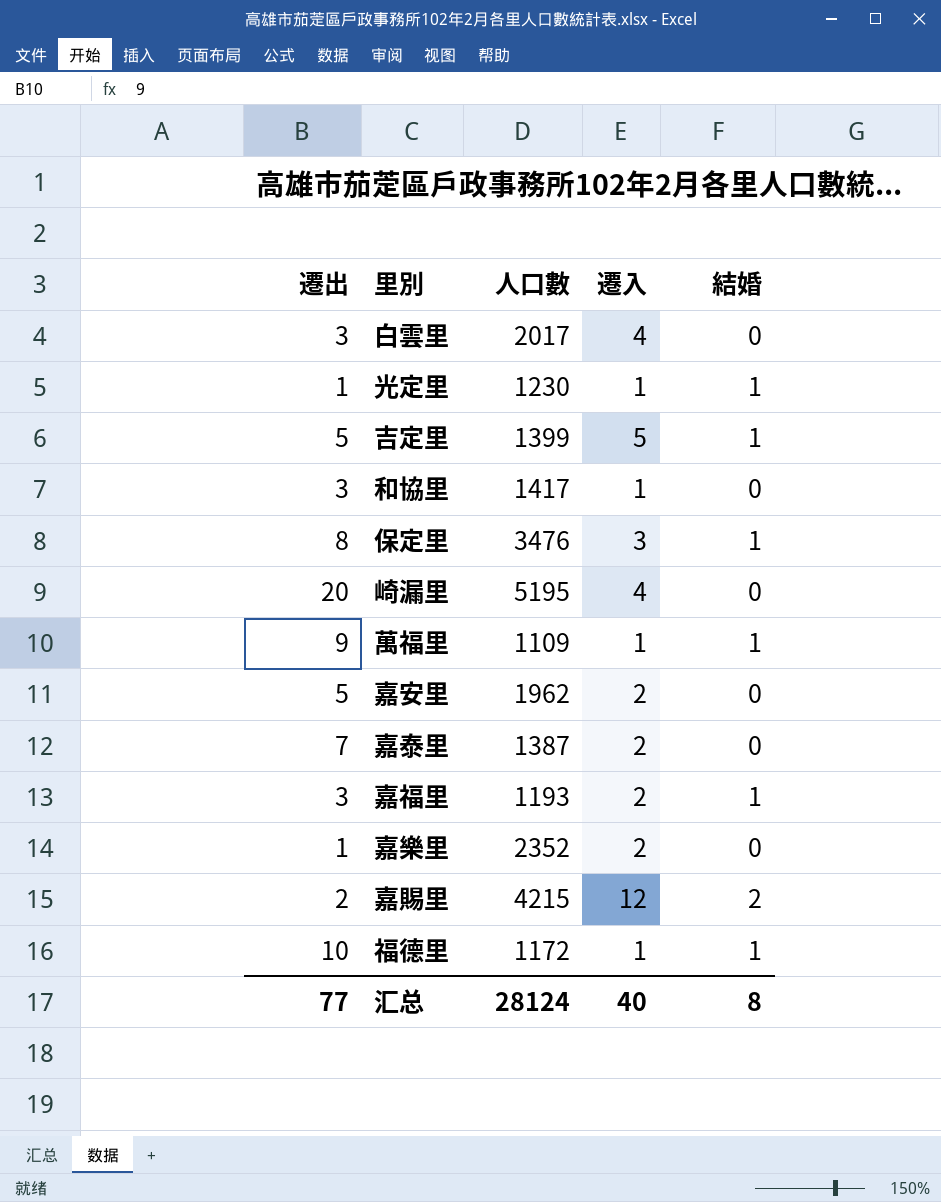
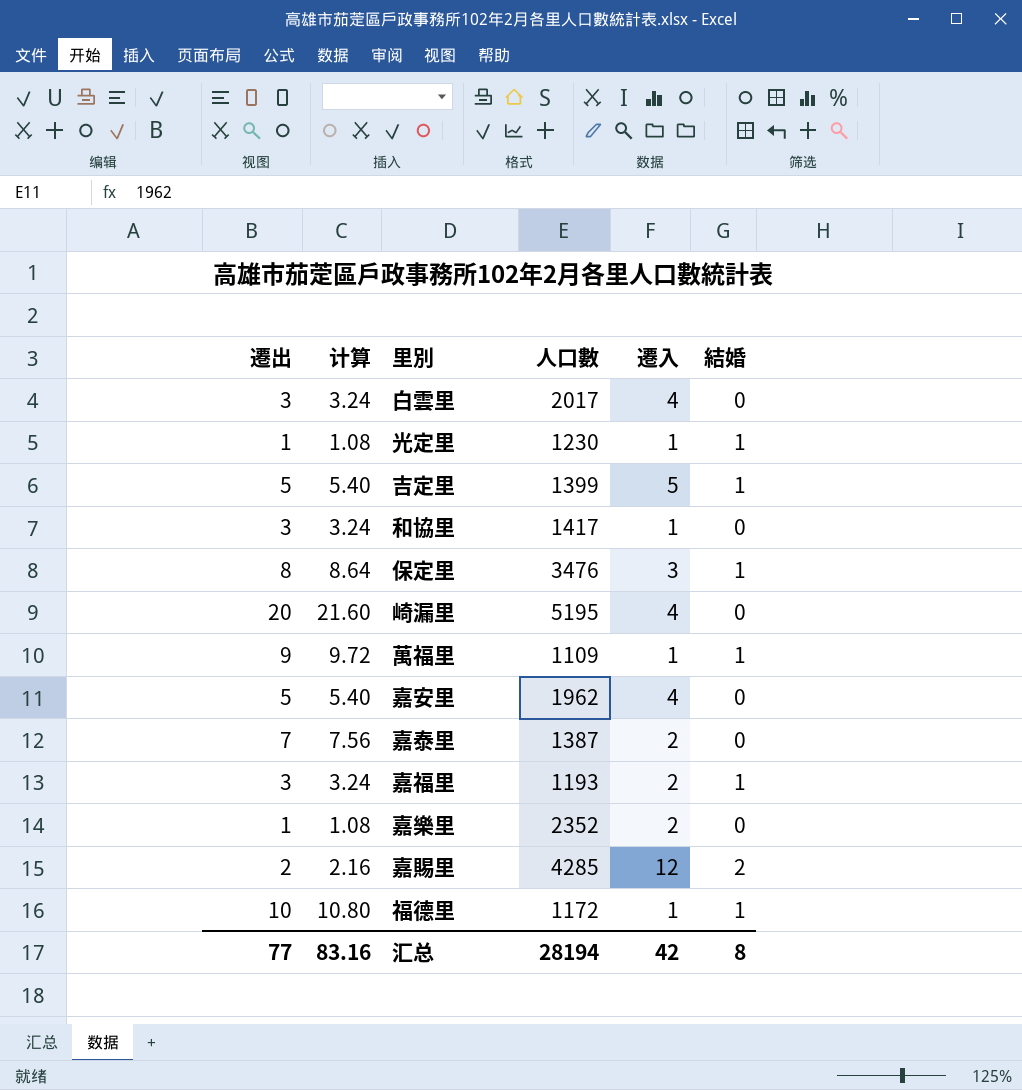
column 计算 | formula: none -> [遷出] * 1.08
嘉安里 | 遷入: 2 -> 4
嘉賜里 | 人口數: 4215 -> 4285
汇总 | 人口數: 28124 -> 28194
汇总 | 遷入: 40 -> 42

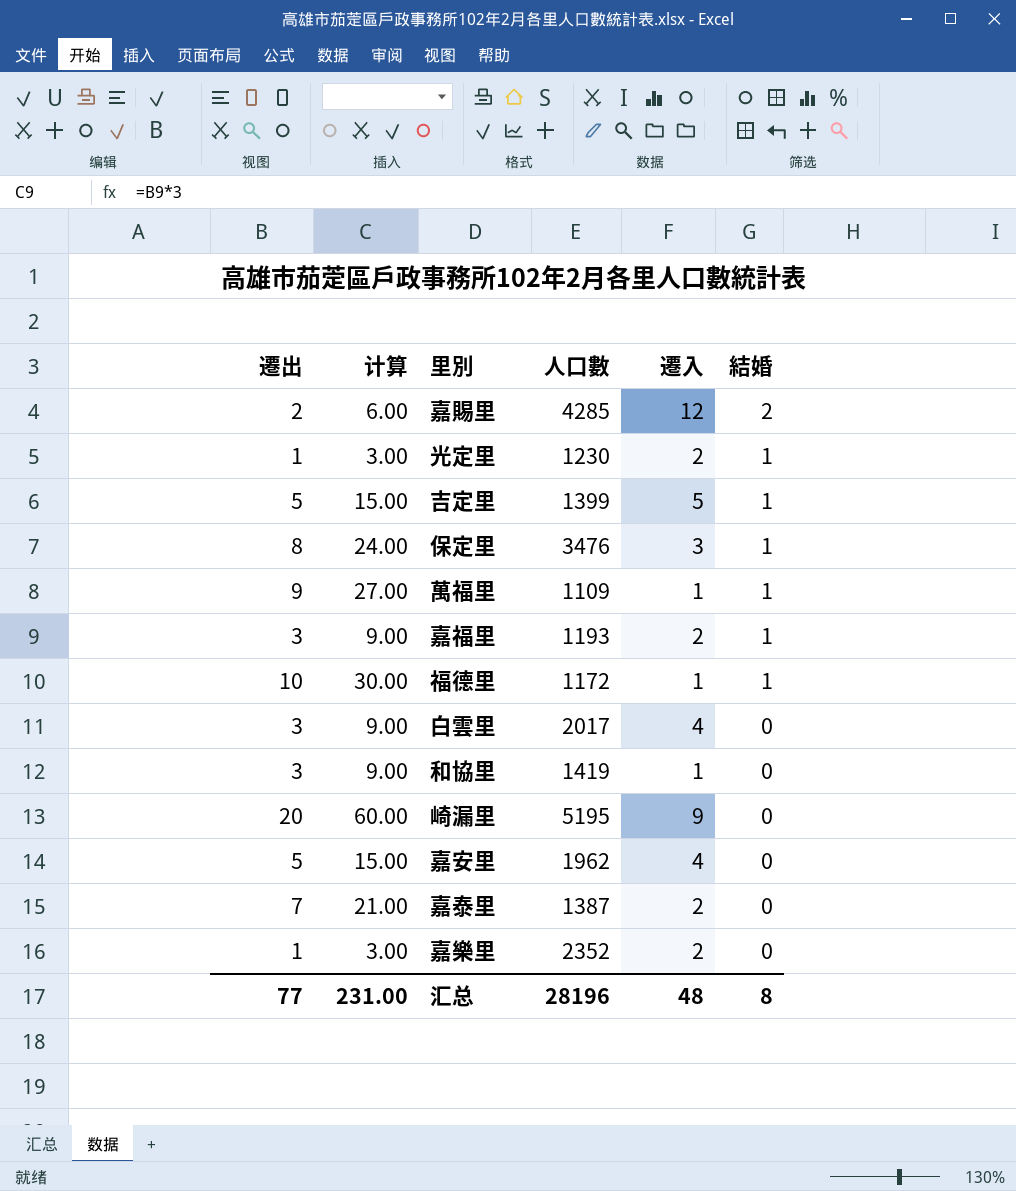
row order: none -> 結婚 descending
column 计算 | formula: [遷出] * 1.08 -> [遷出] * 3
光定里 | 遷入: 1 -> 2
和協里 | 人口數: 1417 -> 1419
崎漏里 | 遷入: 4 -> 9
汇总 | 计算: 83.16 -> 231.00
汇总 | 人口數: 28194 -> 28196
汇总 | 遷入: 42 -> 48

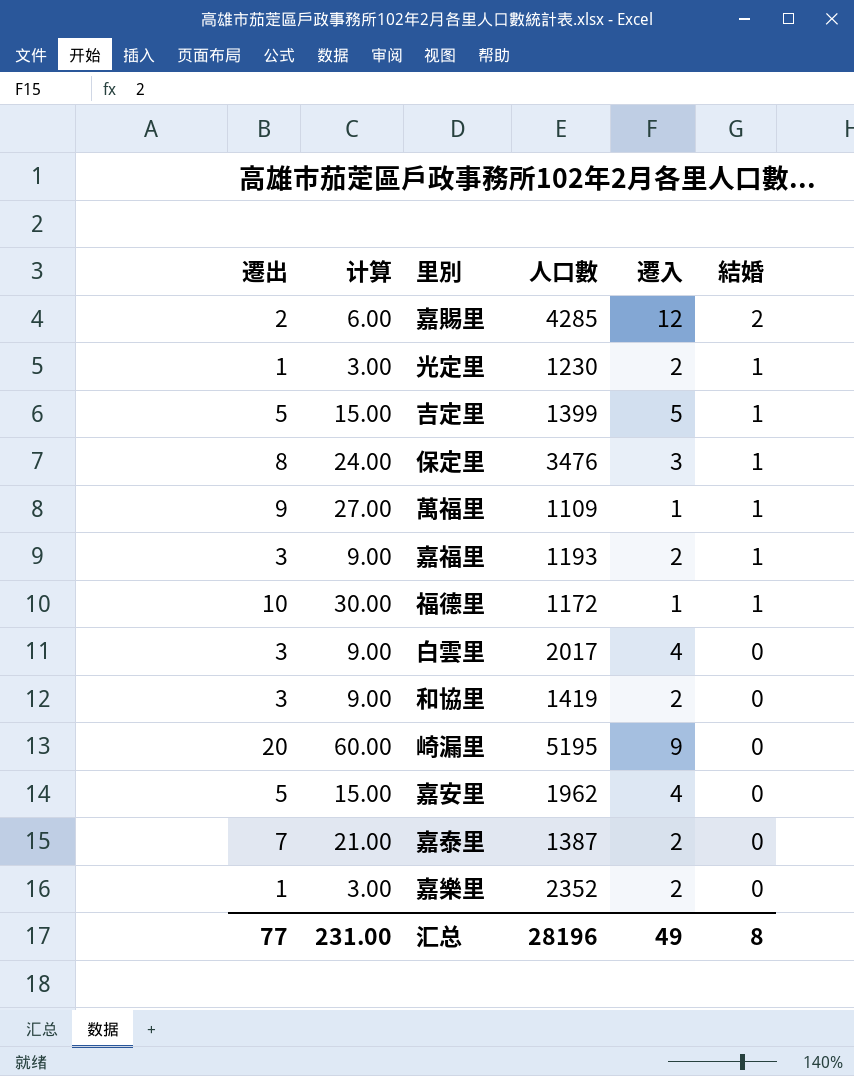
和協里 | 遷入: 1 -> 2
汇总 | 遷入: 48 -> 49

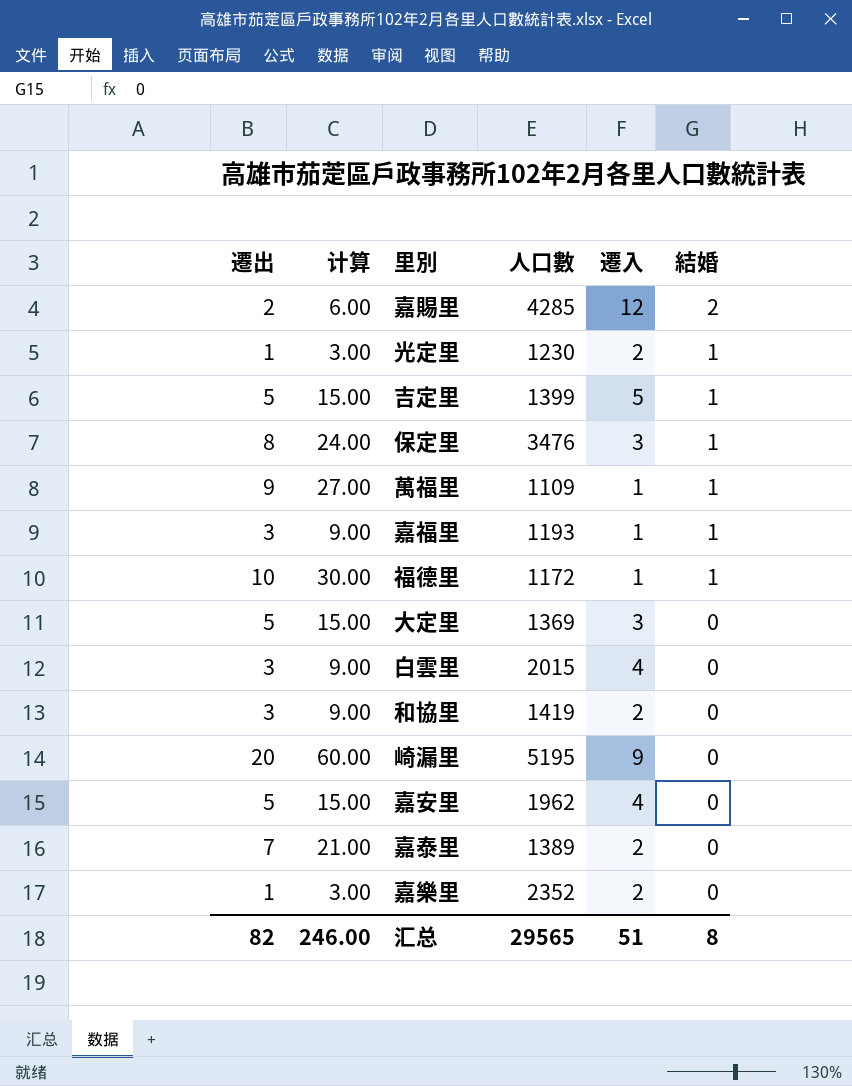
嘉福里 | 遷入: 2 -> 1
row 大定里: none -> 5 | 15.00 | 1369 | 3 | 0
白雲里 | 人口數: 2017 -> 2015
嘉泰里 | 人口數: 1387 -> 1389
汇总 | 遷出: 77 -> 82
汇总 | 计算: 231.00 -> 246.00
汇总 | 人口數: 28196 -> 29565
汇总 | 遷入: 49 -> 51

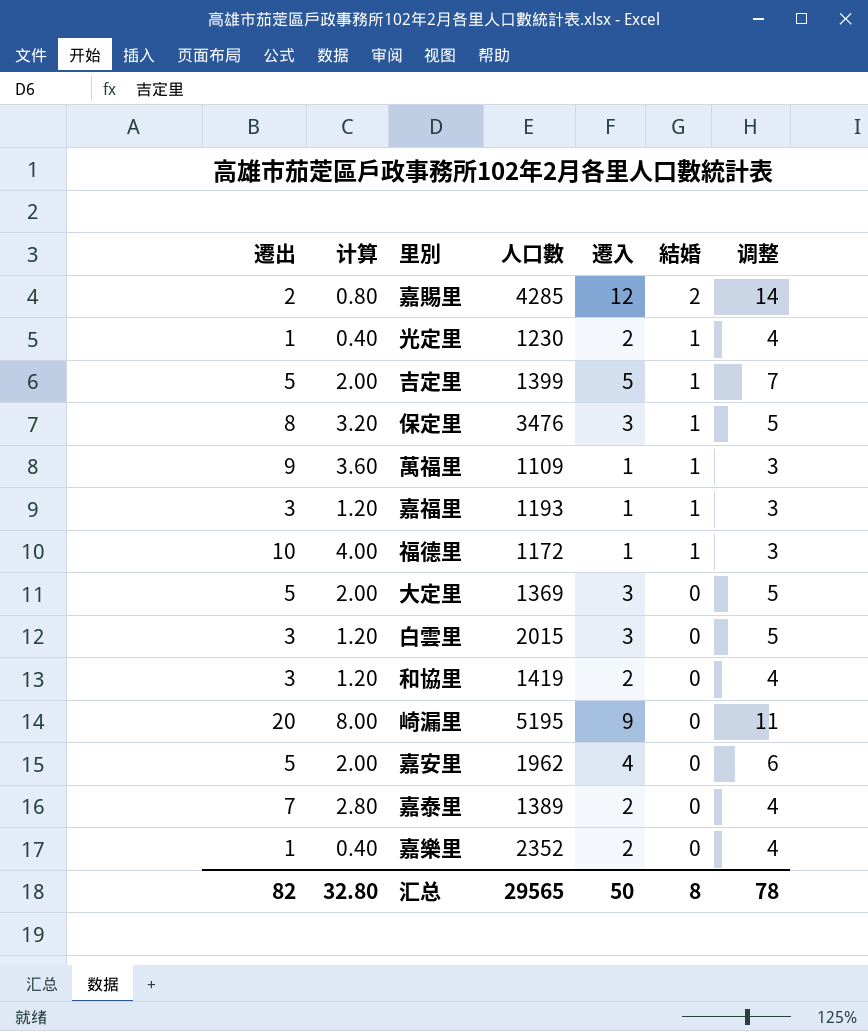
column 计算 | formula: [遷出] * 3 -> [遷出] * 0.4
column 调整 | formula: none -> [遷入] + 2
白雲里 | 遷入: 4 -> 3
汇总 | 计算: 246.00 -> 32.80
汇总 | 遷入: 51 -> 50

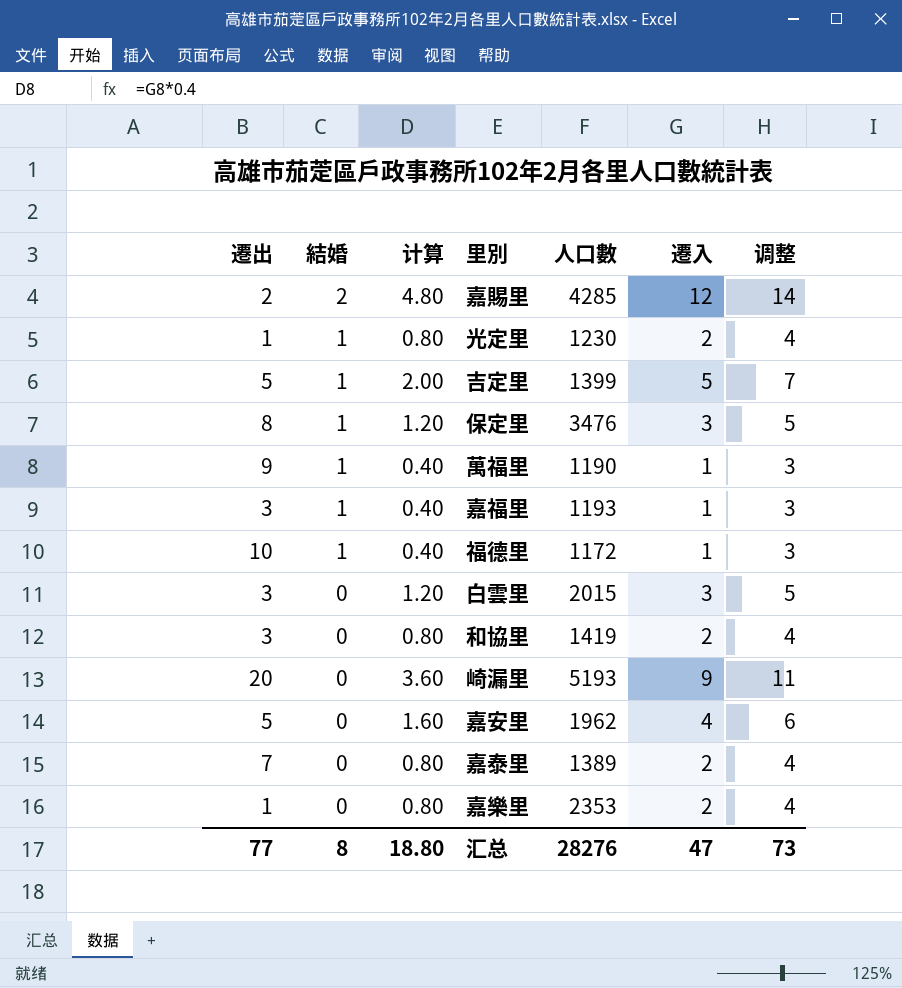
column 結婚 | position: 6 -> 2
column 计算 | formula: [遷出] * 0.4 -> [遷入] * 0.4
row 大定里: 5 | 2.00 | 1369 | 3 | 0 | 5 -> none
萬福里 | 人口數: 1109 -> 1190
崎漏里 | 人口數: 5195 -> 5193
嘉樂里 | 人口數: 2352 -> 2353
汇总 | 遷出: 82 -> 77
汇总 | 计算: 32.80 -> 18.80
汇总 | 人口數: 29565 -> 28276
汇总 | 遷入: 50 -> 47
汇总 | 调整: 78 -> 73

